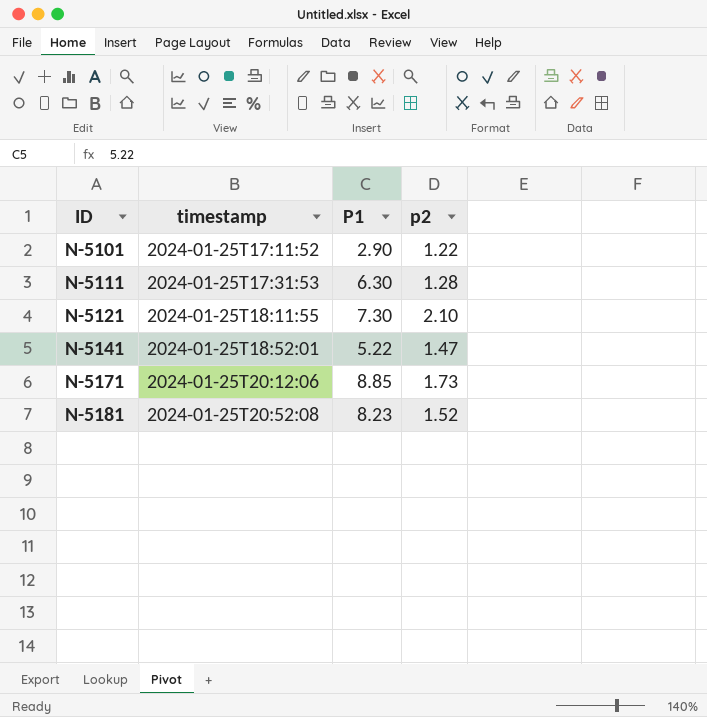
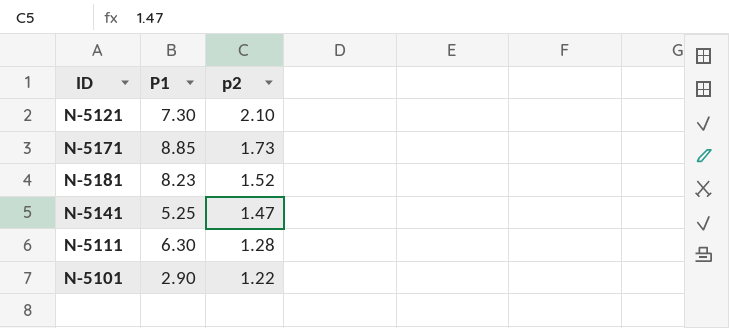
row order: ID ascending -> p2 descending
column timestamp | position: 2 -> none
N-5141 | P1: 5.22 -> 5.25

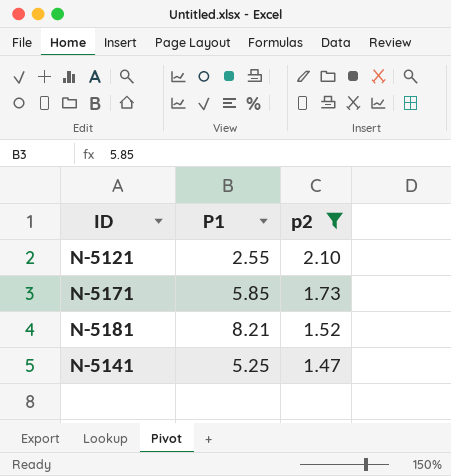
filter: none -> p2 >= 1.47
N-5121 | P1: 7.30 -> 2.55
N-5171 | P1: 8.85 -> 5.85
N-5181 | P1: 8.23 -> 8.21

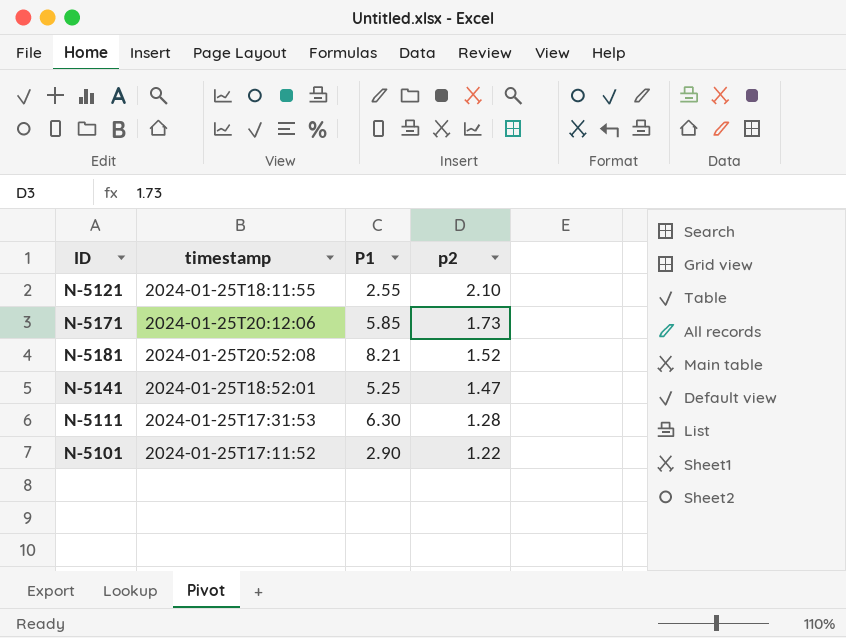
filter: p2 >= 1.47 -> none
column timestamp | position: none -> 2

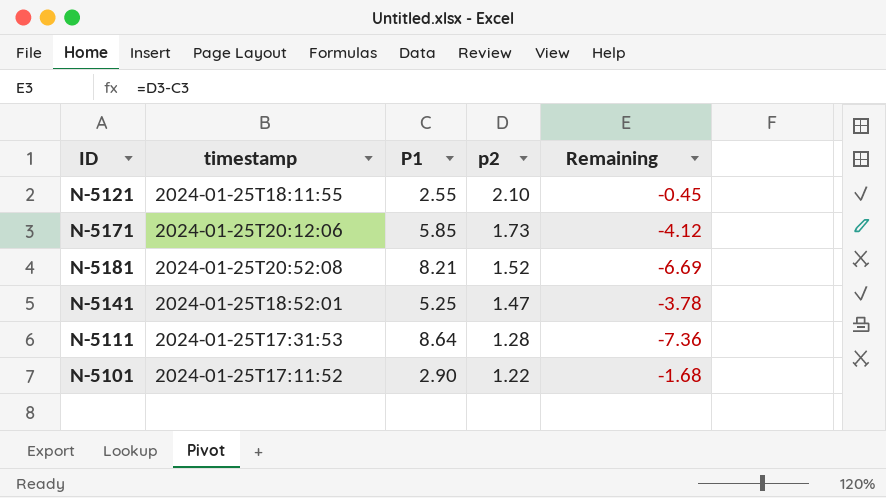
column Remaining | formula: none -> [p2] - [P1]
N-5111 | P1: 6.30 -> 8.64

